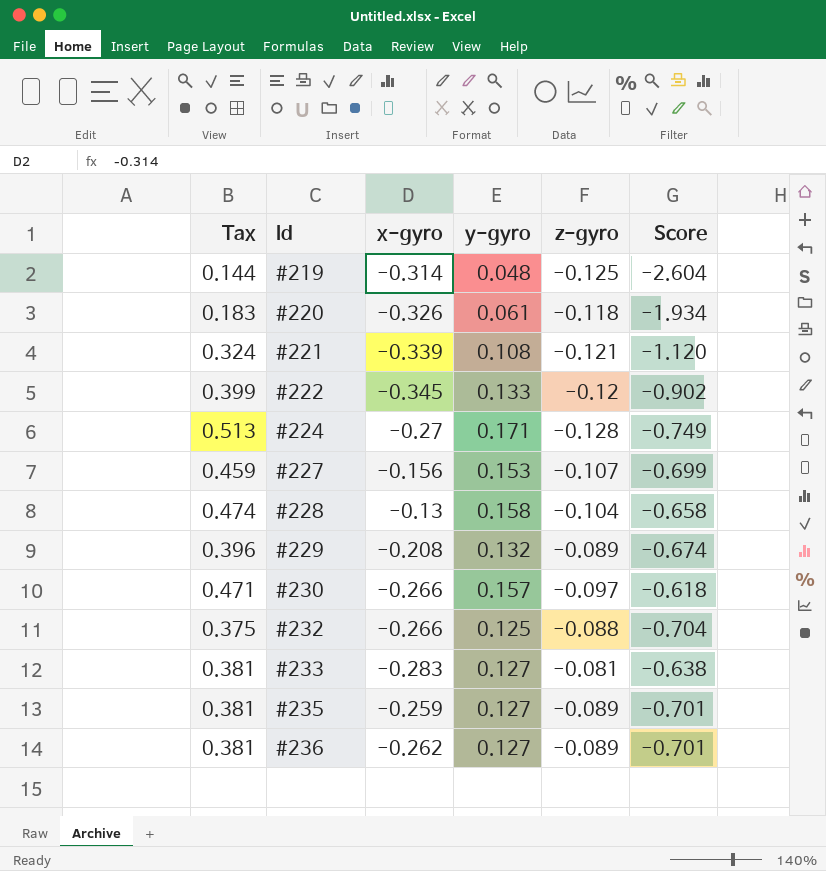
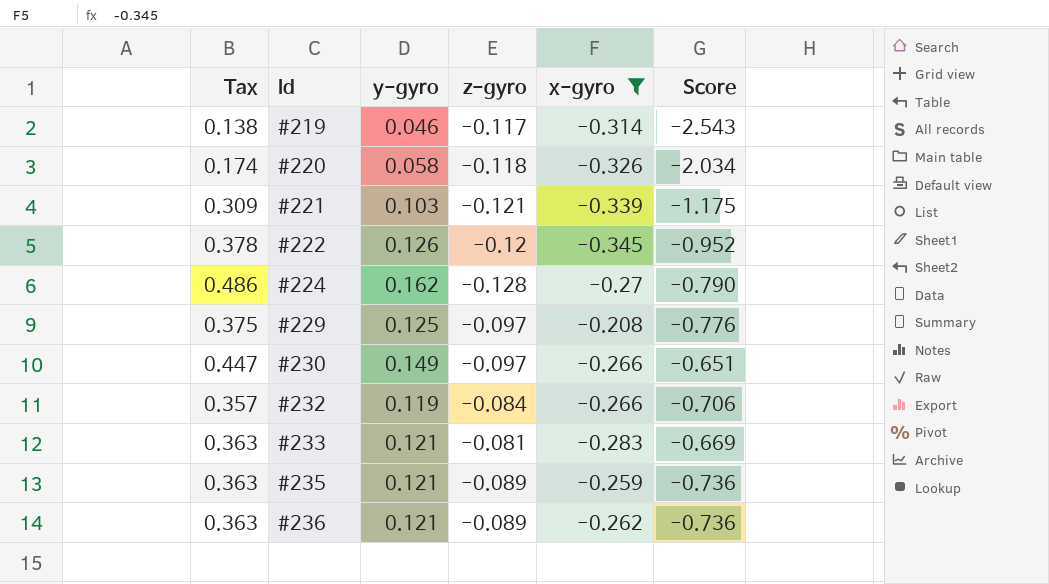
filter: none -> x-gyro <= -0.208
column x-gyro | position: 3 -> 5
#219 | Tax: 0.144 -> 0.138
#219 | y-gyro: 0.048 -> 0.046
#219 | z-gyro: -0.125 -> -0.117
#219 | Score: -2.604 -> -2.543
#220 | Tax: 0.183 -> 0.174
#220 | y-gyro: 0.061 -> 0.058
#220 | Score: -1.934 -> -2.034
#221 | Tax: 0.324 -> 0.309
#221 | y-gyro: 0.108 -> 0.103
#221 | Score: -1.120 -> -1.175
#222 | Tax: 0.399 -> 0.378
#222 | y-gyro: 0.133 -> 0.126
#222 | Score: -0.902 -> -0.952
#224 | Tax: 0.513 -> 0.486
#224 | y-gyro: 0.171 -> 0.162
#224 | Score: -0.749 -> -0.790
#229 | Tax: 0.396 -> 0.375
#229 | y-gyro: 0.132 -> 0.125
#229 | z-gyro: -0.089 -> -0.097
#229 | Score: -0.674 -> -0.776
#230 | Tax: 0.471 -> 0.447
#230 | y-gyro: 0.157 -> 0.149
#230 | Score: -0.618 -> -0.651
#232 | Tax: 0.375 -> 0.357
#232 | y-gyro: 0.125 -> 0.119
#232 | z-gyro: -0.088 -> -0.084
#232 | Score: -0.704 -> -0.706
#233 | Tax: 0.381 -> 0.363
#233 | y-gyro: 0.127 -> 0.121
#233 | Score: -0.638 -> -0.669
#235 | Tax: 0.381 -> 0.363
#235 | y-gyro: 0.127 -> 0.121
#235 | Score: -0.701 -> -0.736
#236 | Tax: 0.381 -> 0.363
#236 | y-gyro: 0.127 -> 0.121
#236 | Score: -0.701 -> -0.736

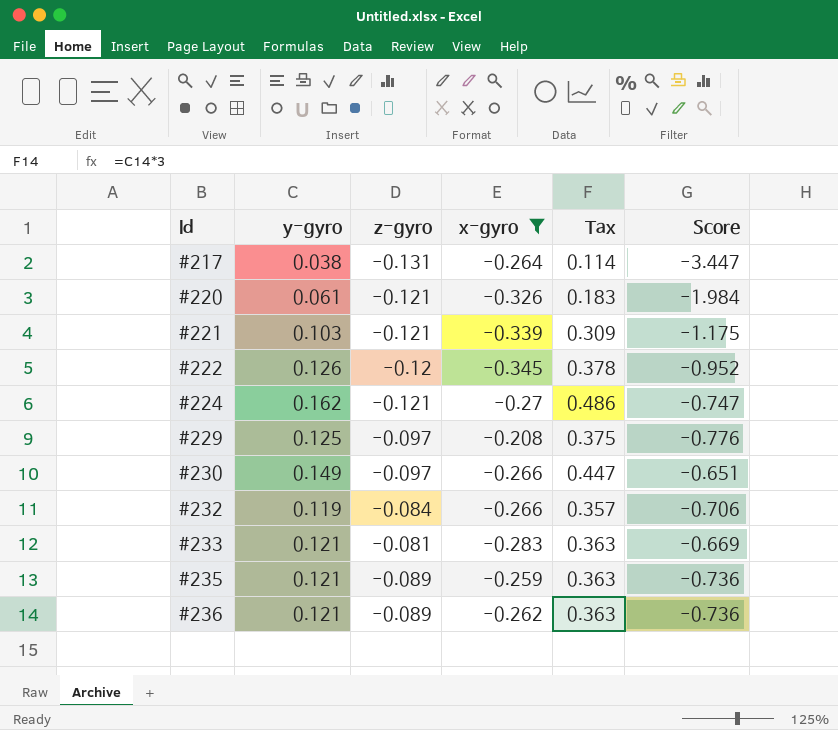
column Tax | position: 1 -> 5
row #219: 0.138 | 0.046 | -0.117 | -0.314 | -2.543 -> none
row #217: none -> 0.038 | -0.131 | -0.264 | 0.114 | -3.447
#220 | y-gyro: 0.058 -> 0.061
#220 | z-gyro: -0.118 -> -0.121
#220 | Tax: 0.174 -> 0.183
#220 | Score: -2.034 -> -1.984
#224 | z-gyro: -0.128 -> -0.121
#224 | Score: -0.790 -> -0.747

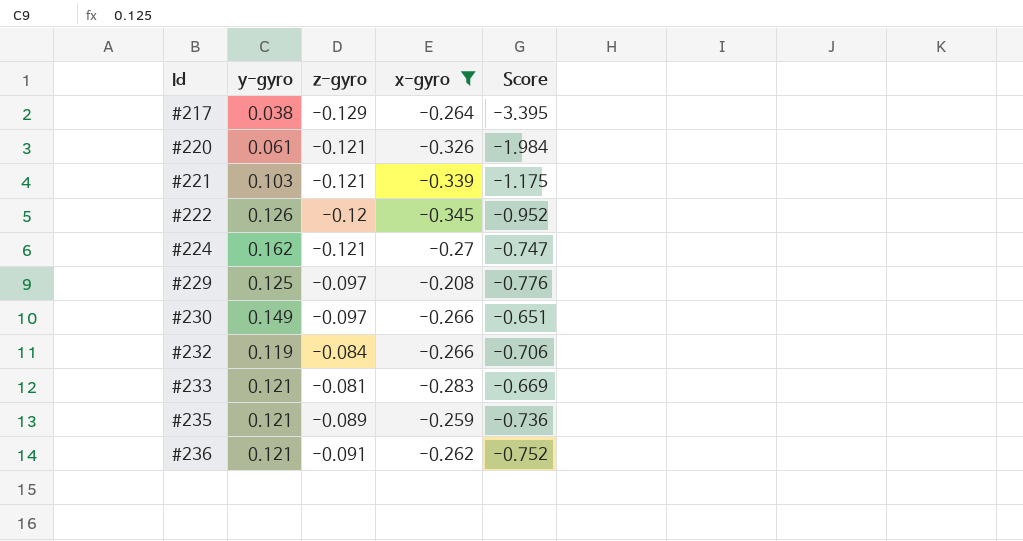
column Tax | formula: [y-gyro] * 3 -> none
#217 | z-gyro: -0.131 -> -0.129
#217 | Score: -3.447 -> -3.395
#236 | z-gyro: -0.089 -> -0.091
#236 | Score: -0.736 -> -0.752

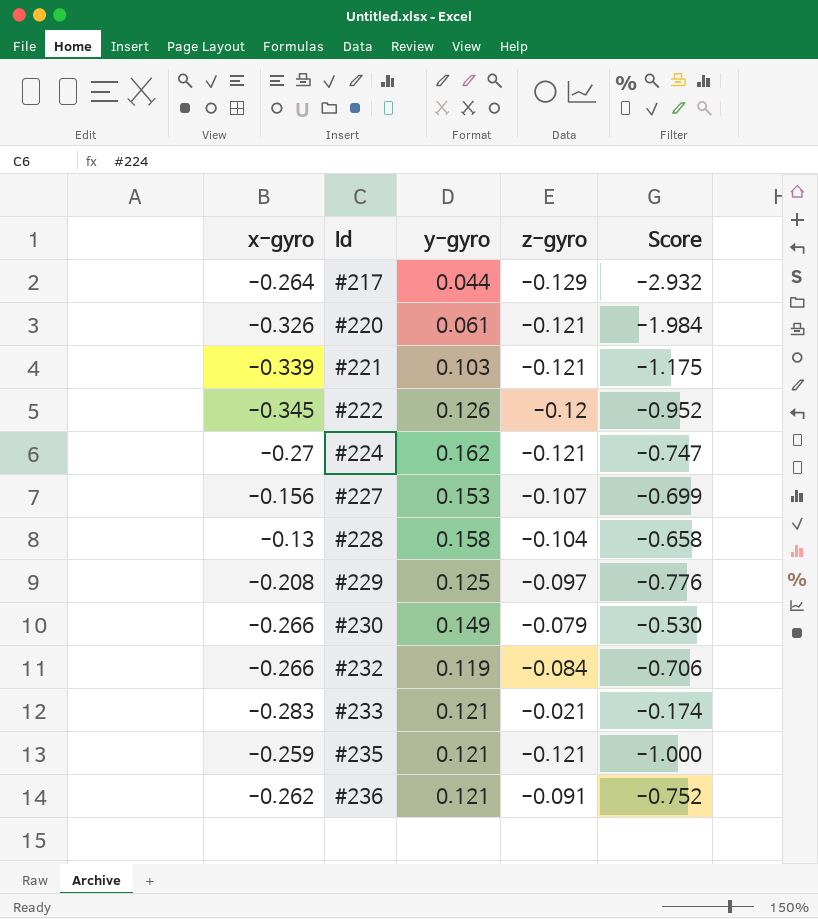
filter: x-gyro <= -0.208 -> none
column x-gyro | position: 4 -> 1
#217 | y-gyro: 0.038 -> 0.044
#217 | Score: -3.395 -> -2.932
#230 | z-gyro: -0.097 -> -0.079
#230 | Score: -0.651 -> -0.530
#233 | z-gyro: -0.081 -> -0.021
#233 | Score: -0.669 -> -0.174
#235 | z-gyro: -0.089 -> -0.121
#235 | Score: -0.736 -> -1.000

